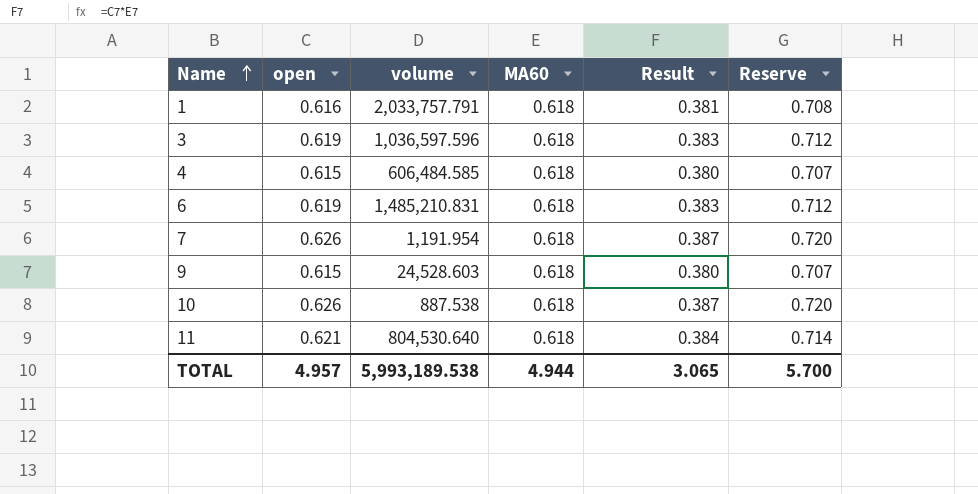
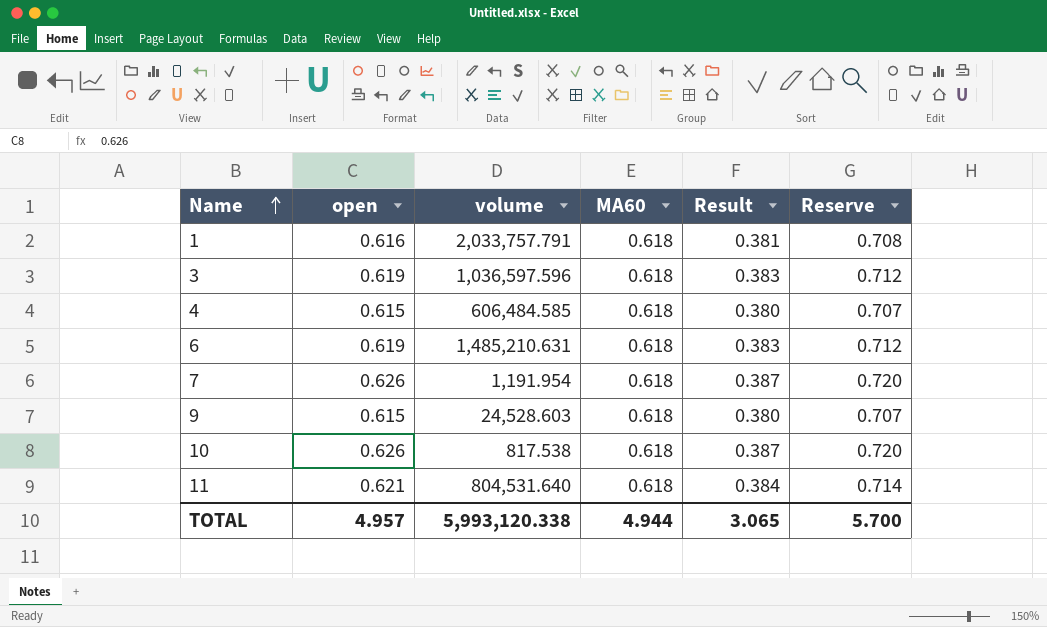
6 | volume: 1,485,210.831 -> 1,485,210.631
10 | volume: 887.538 -> 817.538
11 | volume: 804,530.640 -> 804,531.640
TOTAL | volume: 5,993,189.538 -> 5,993,120.338

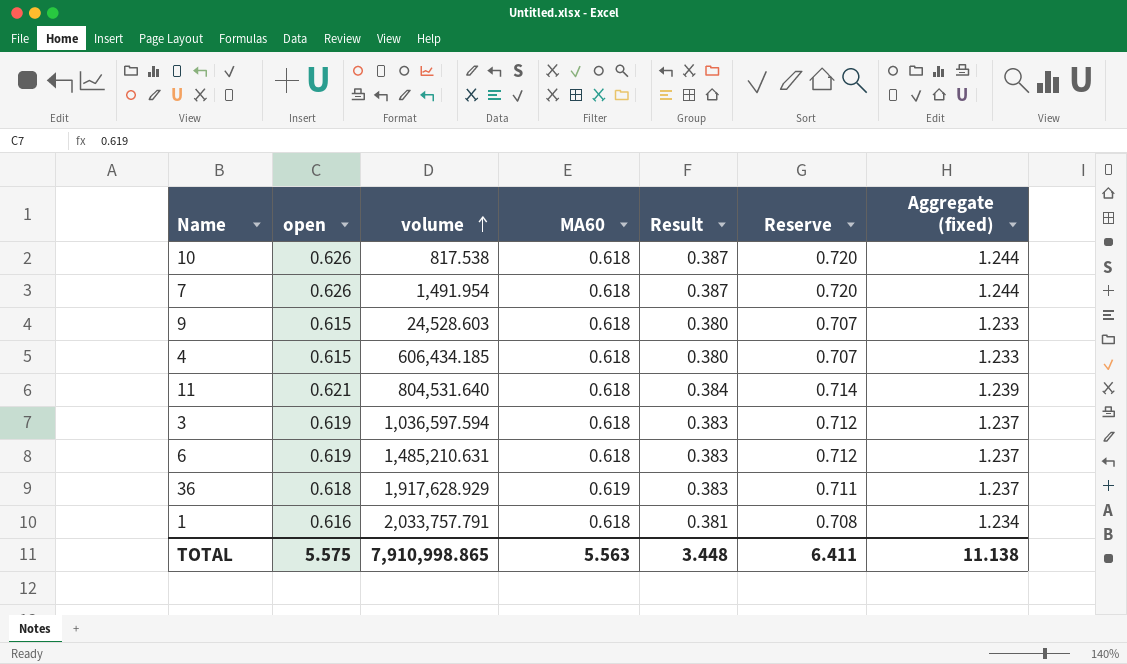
row order: Name ascending -> volume ascending
column Aggregate (fixed) | formula: none -> [open] + [MA60]
7 | volume: 1,191.954 -> 1,491.954
4 | volume: 606,484.585 -> 606,434.185
3 | volume: 1,036,597.596 -> 1,036,597.594
row 36: none -> 0.618 | 1,917,628.929 | 0.619 | 0.383 | 0.711 | 1.237
TOTAL | open: 4.957 -> 5.575
TOTAL | volume: 5,993,120.338 -> 7,910,998.865
TOTAL | MA60: 4.944 -> 5.563
TOTAL | Result: 3.065 -> 3.448
TOTAL | Reserve: 5.700 -> 6.411

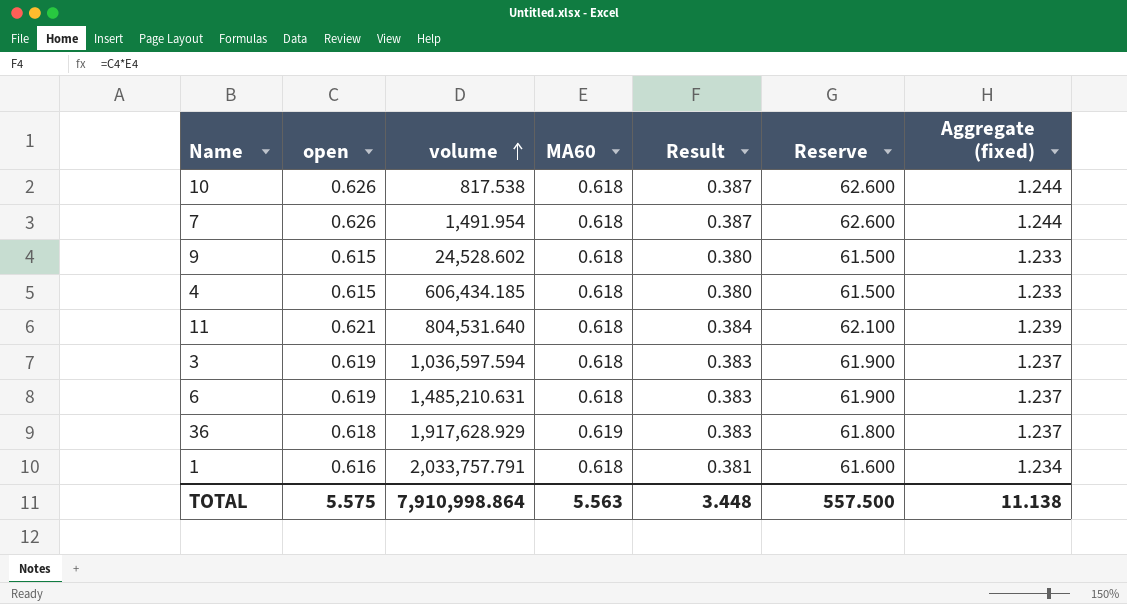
column Reserve | formula: [open] * 1.15 -> [open] * 100
9 | volume: 24,528.603 -> 24,528.602
TOTAL | volume: 7,910,998.865 -> 7,910,998.864
TOTAL | Reserve: 6.411 -> 557.500

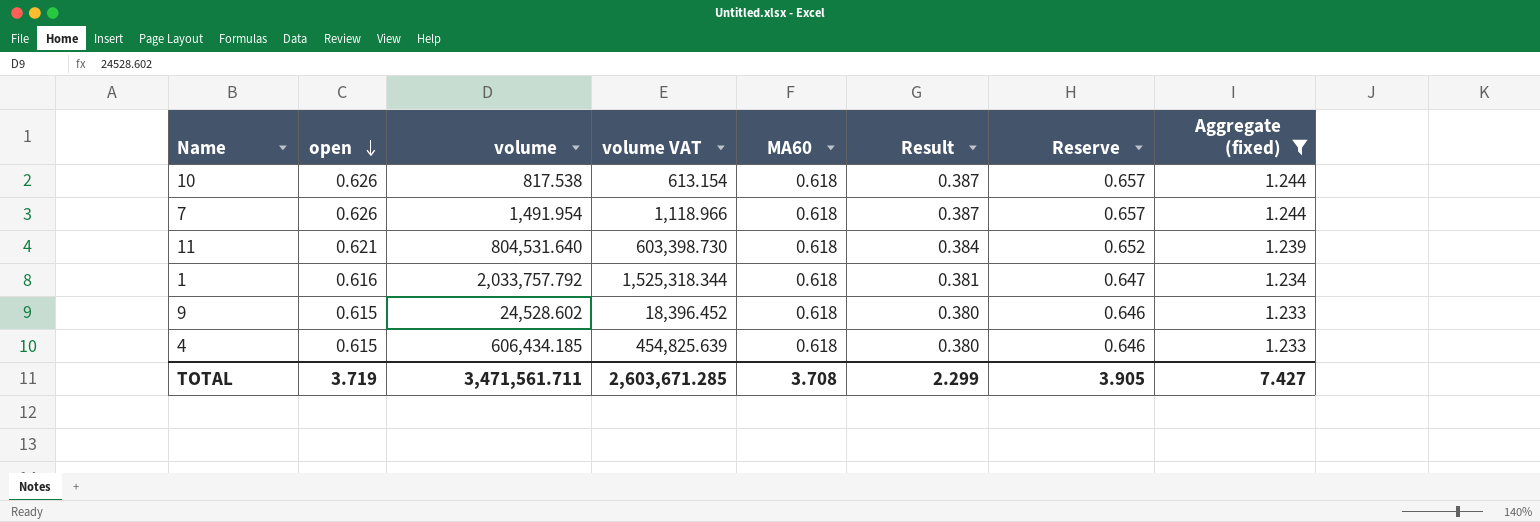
filter: none -> Aggregate (fixed) != 1.237
row order: volume ascending -> open descending
column volume VAT | formula: none -> [volume] * 0.75
column Reserve | formula: [open] * 100 -> [open] * 1.05
1 | volume: 2,033,757.791 -> 2,033,757.792
TOTAL | open: 5.575 -> 3.719
TOTAL | volume: 7,910,998.864 -> 3,471,561.711
TOTAL | MA60: 5.563 -> 3.708
TOTAL | Result: 3.448 -> 2.299
TOTAL | Reserve: 557.500 -> 3.905
TOTAL | Aggregate (fixed): 11.138 -> 7.427

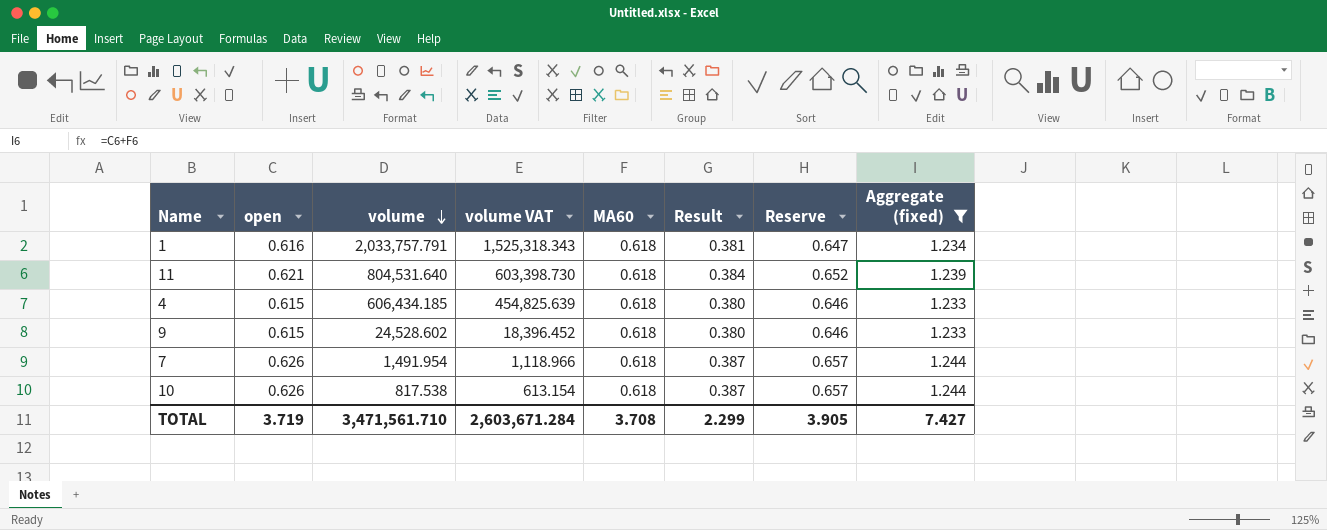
row order: open descending -> volume descending
1 | volume: 2,033,757.792 -> 2,033,757.791
1 | volume VAT: 1,525,318.344 -> 1,525,318.343
TOTAL | volume: 3,471,561.711 -> 3,471,561.710
TOTAL | volume VAT: 2,603,671.285 -> 2,603,671.284

